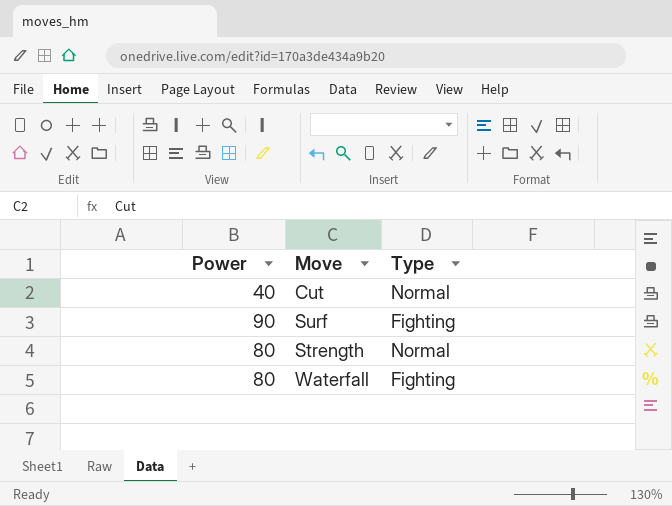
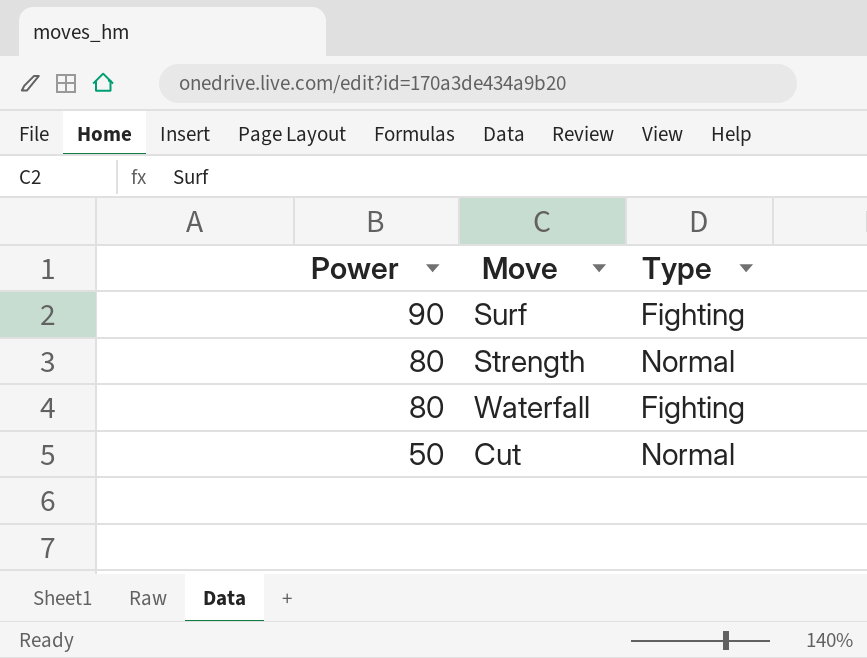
row order: none -> Power descending
Cut | Power: 40 -> 50

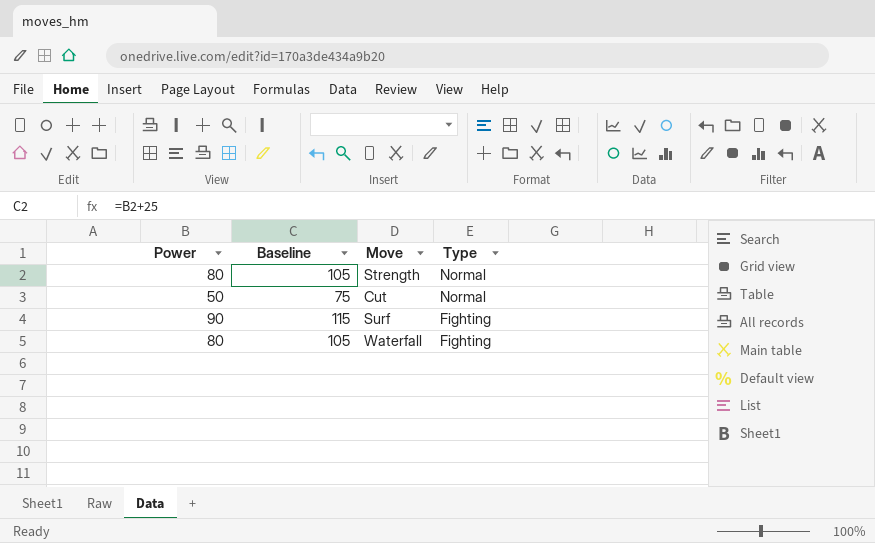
row order: Power descending -> Type descending
column Baseline | formula: none -> [Power] + 25

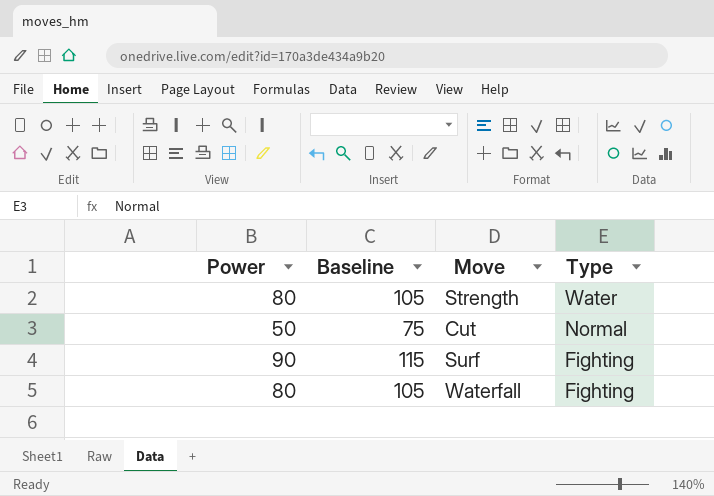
Strength | Type: Normal -> Water

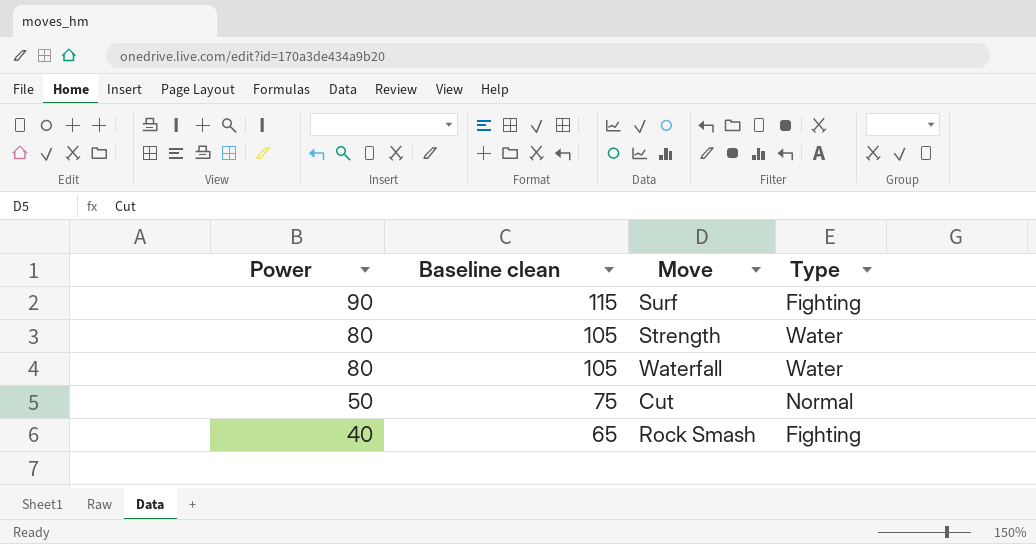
row order: Type descending -> Power descending
column name: Baseline -> Baseline clean
Waterfall | Type: Fighting -> Water
row Rock Smash: none -> 40 | 65 | Fighting

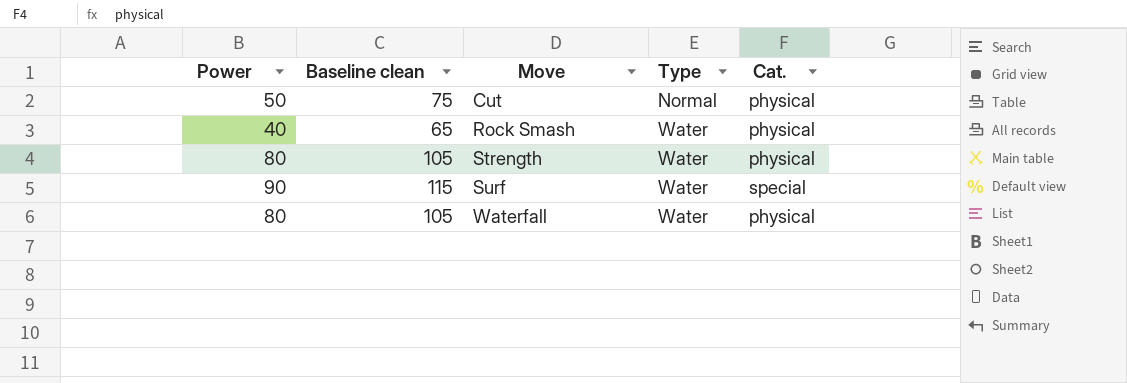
row order: Power descending -> Move ascending
column Cat. | position: none -> 5
Rock Smash | Type: Fighting -> Water
Surf | Type: Fighting -> Water

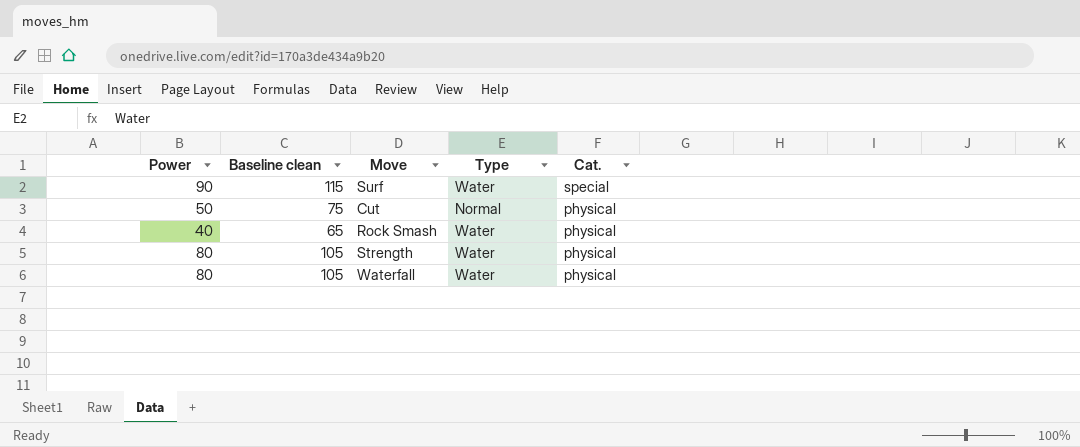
row order: Move ascending -> Cat. descending

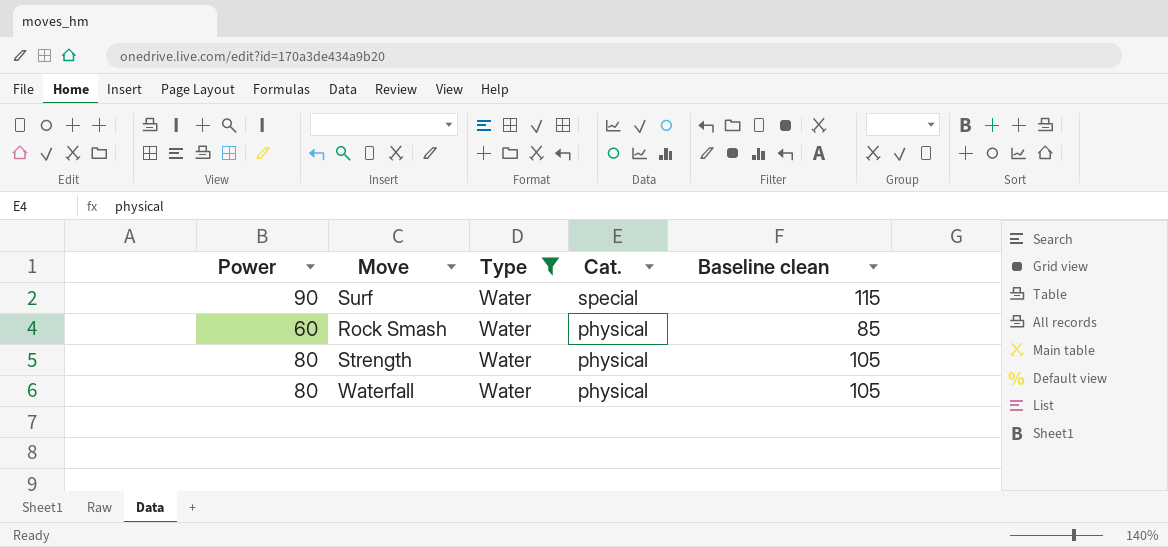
filter: none -> Type = Water
column Baseline clean | position: 2 -> 5
Rock Smash | Power: 40 -> 60
Rock Smash | Baseline clean: 65 -> 85

